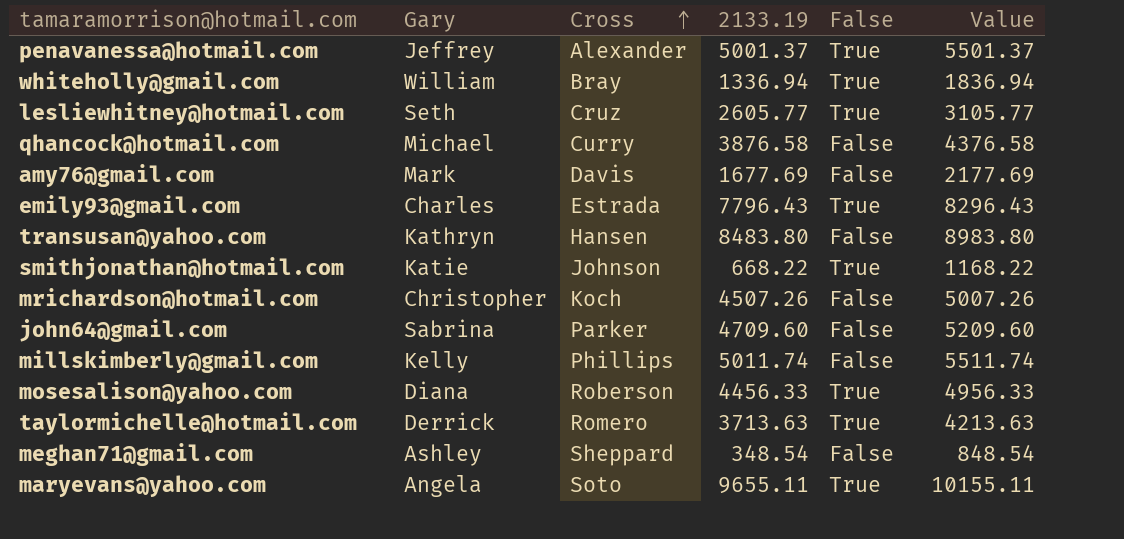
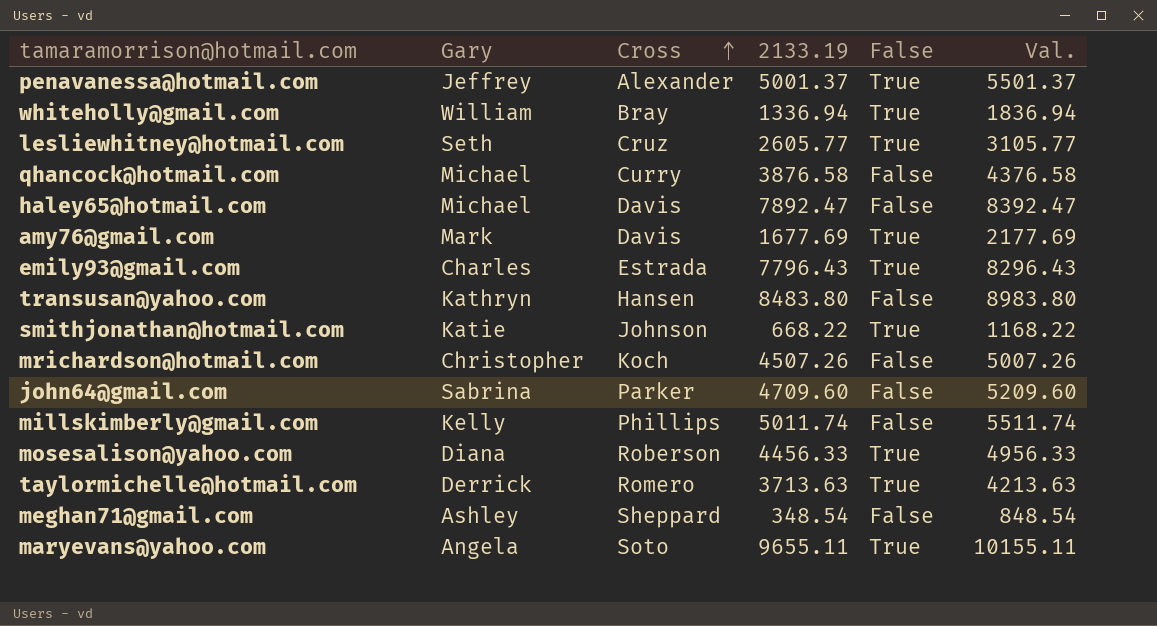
column name: Value -> Val.
row haley65@hotmail.com: none -> Michael | Davis | 7892.47 | False | 8392.47
amy76@gmail.com | False: False -> True

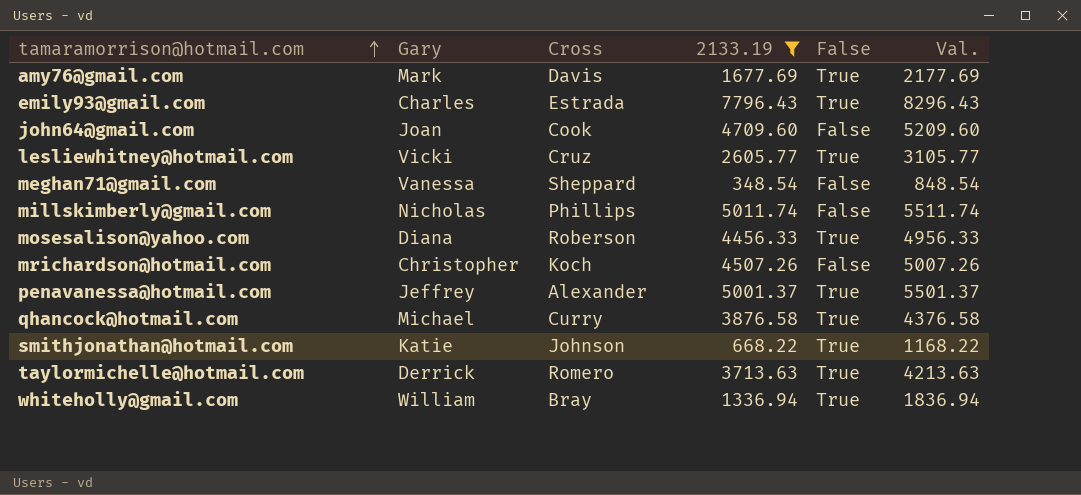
filter: none -> 2133.19 <= 7796.43
row order: Cross ascending -> tamaramorrison@hotmail.com ascending
john64@gmail.com | Gary: Sabrina -> Joan
john64@gmail.com | Cross: Parker -> Cook
lesliewhitney@hotmail.com | Gary: Seth -> Vicki
meghan71@gmail.com | Gary: Ashley -> Vanessa
millskimberly@gmail.com | Gary: Kelly -> Nicholas
qhancock@hotmail.com | False: False -> True

